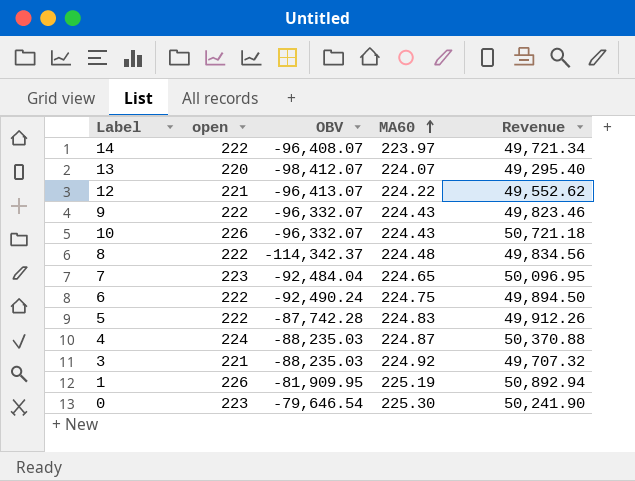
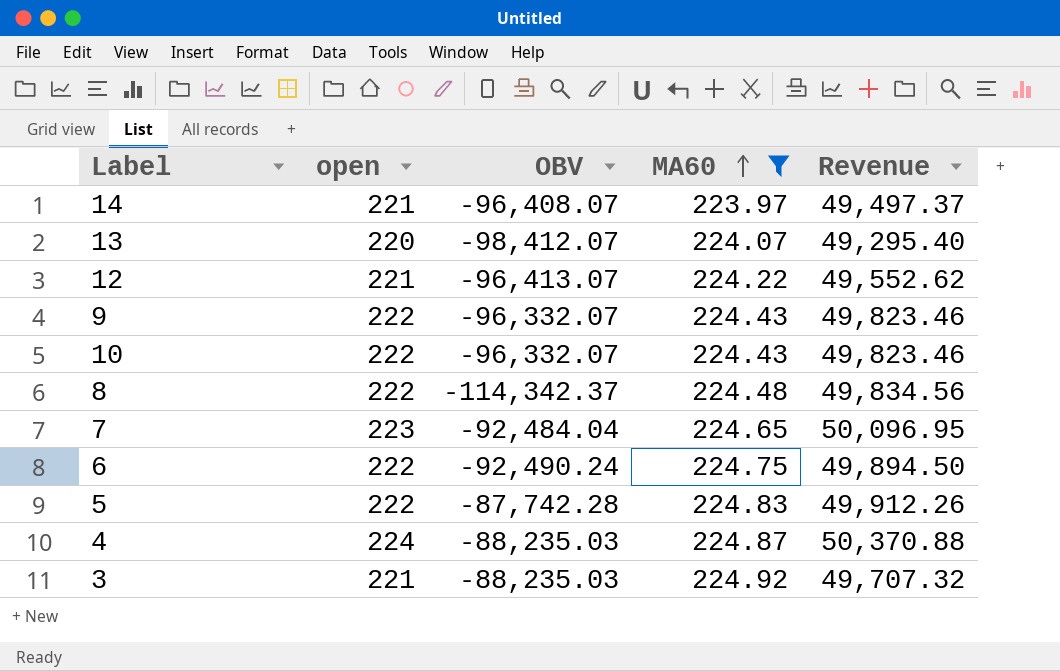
filter: none -> MA60 <= 224.92
14 | open: 222 -> 221
14 | Revenue: 49,721.34 -> 49,497.37
10 | open: 226 -> 222
10 | Revenue: 50,721.18 -> 49,823.46

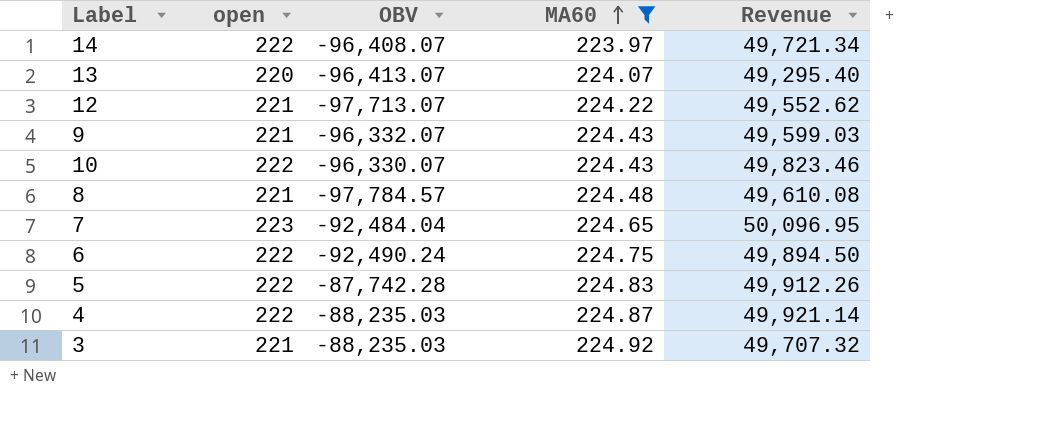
14 | open: 221 -> 222
14 | Revenue: 49,497.37 -> 49,721.34
13 | OBV: -98,412.07 -> -96,413.07
12 | OBV: -96,413.07 -> -97,713.07
9 | open: 222 -> 221
9 | Revenue: 49,823.46 -> 49,599.03
10 | OBV: -96,332.07 -> -96,330.07
8 | open: 222 -> 221
8 | OBV: -114,342.37 -> -97,784.57
8 | Revenue: 49,834.56 -> 49,610.08
4 | open: 224 -> 222
4 | Revenue: 50,370.88 -> 49,921.14

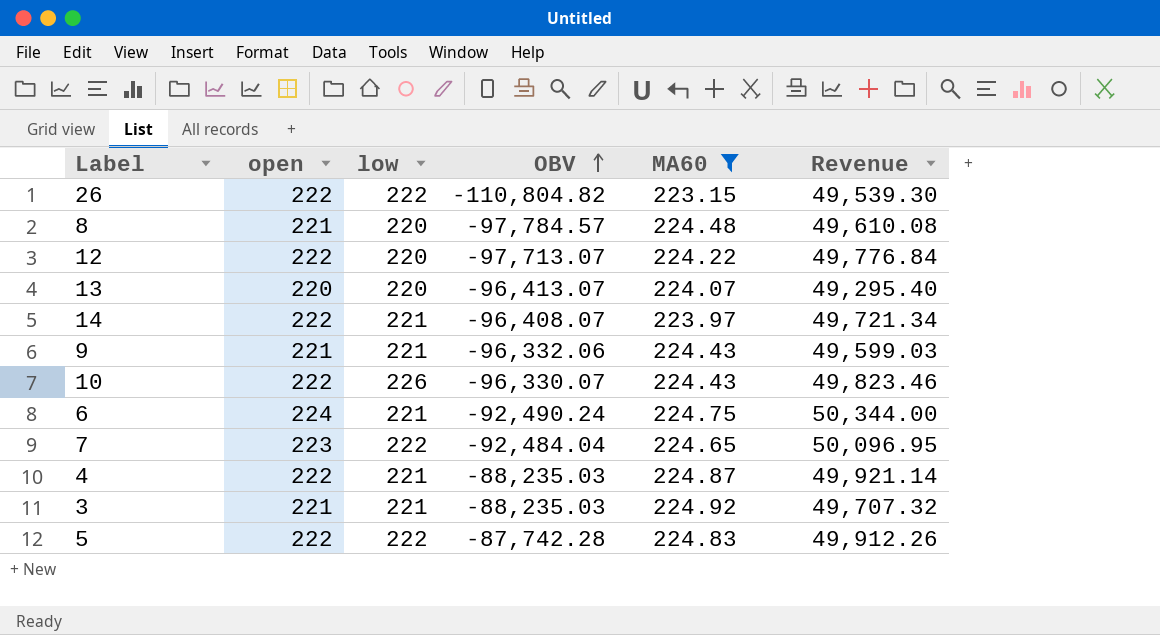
row order: MA60 ascending -> OBV ascending
column low | position: none -> 3
row 26: none -> 222 | 222 | -110,804.82 | 223.15 | 49,539.30
12 | open: 221 -> 222
12 | Revenue: 49,552.62 -> 49,776.84
9 | OBV: -96,332.07 -> -96,332.06
6 | open: 222 -> 224
6 | Revenue: 49,894.50 -> 50,344.00

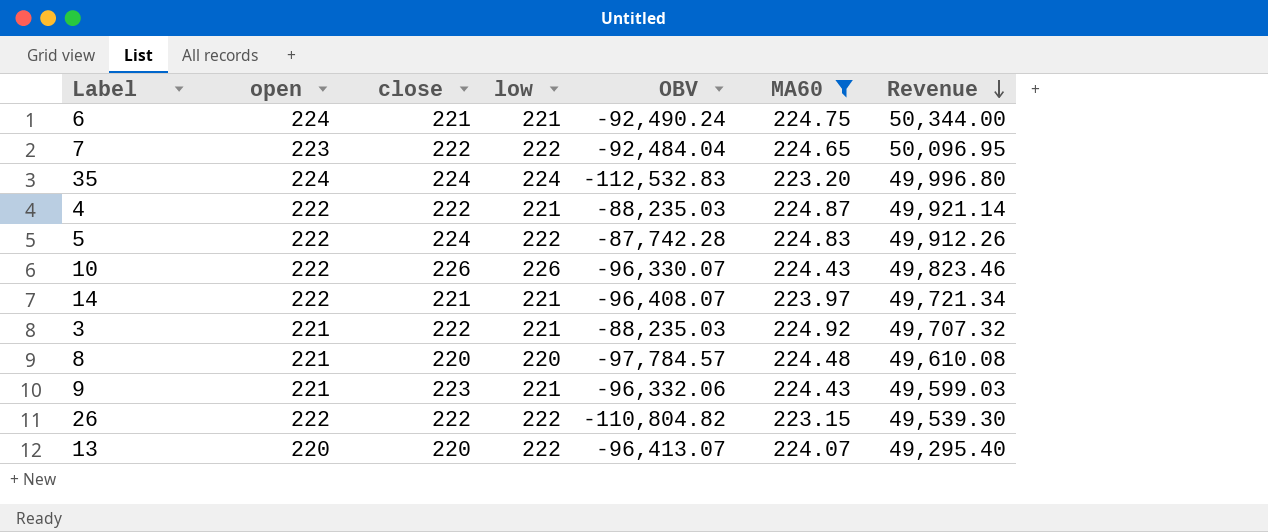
row order: OBV ascending -> Revenue descending
column close | position: none -> 3
row 12: 222 | 220 | -97,713.07 | 224.22 | 49,776.84 -> none
row 35: none -> 224 | 224 | 224 | -112,532.83 | 223.20 | 49,996.80
13 | low: 220 -> 222

